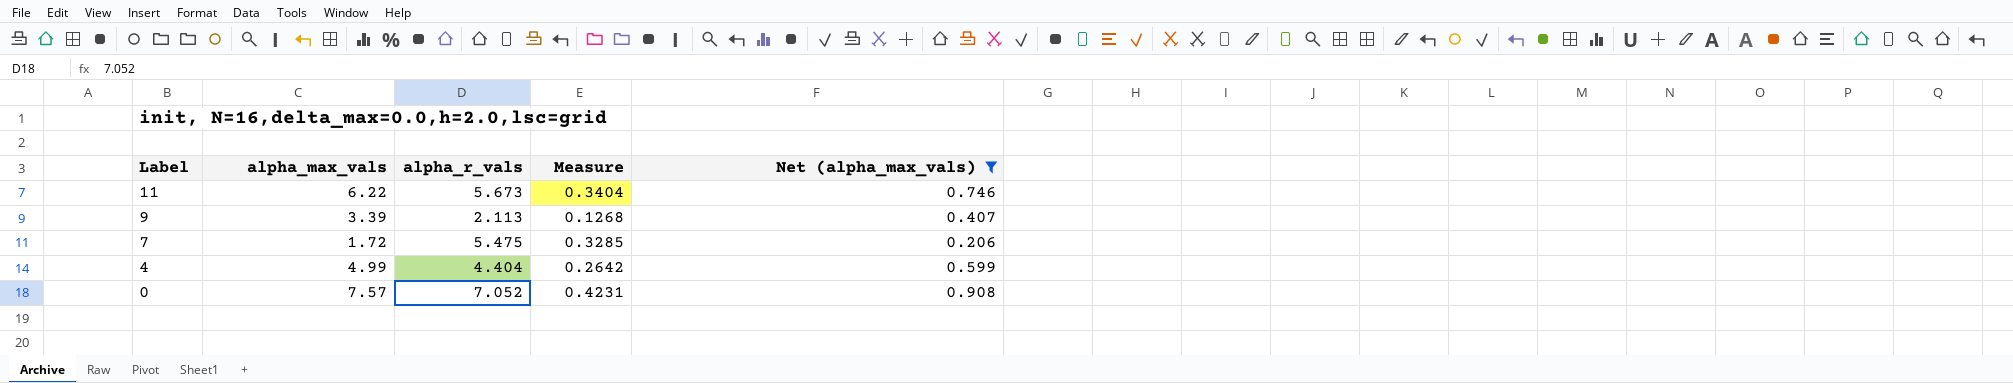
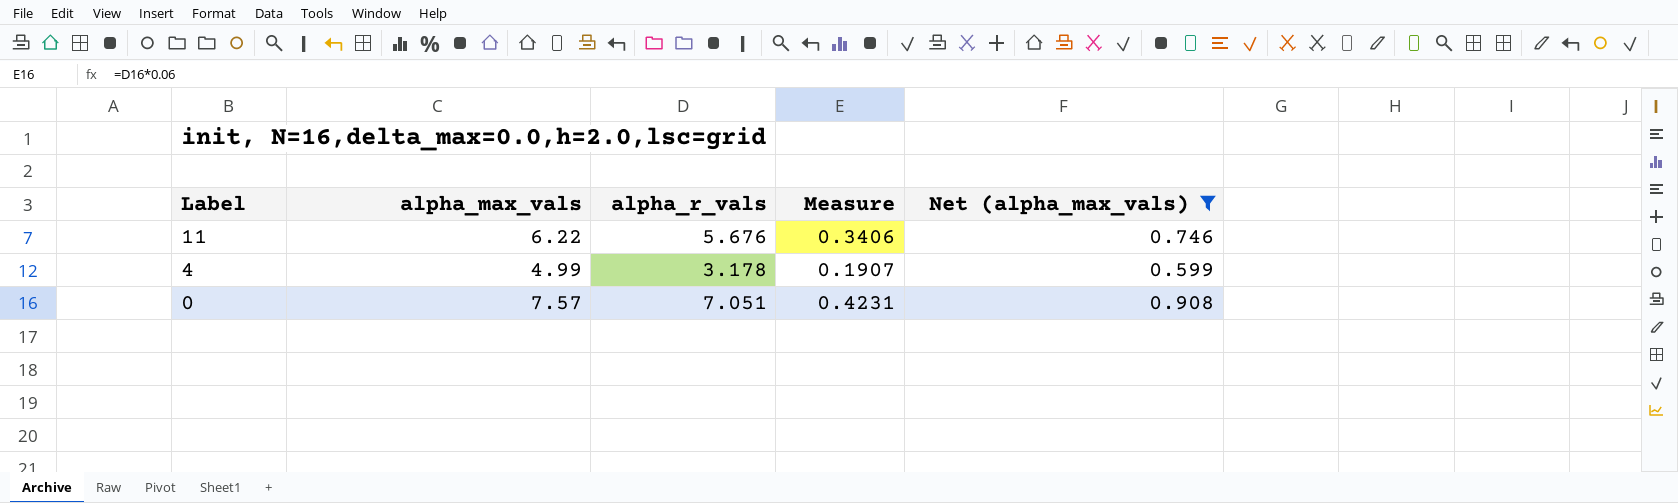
row 9: 3.39 | 2.113 | 0.1268 | 0.407 -> none
row 7: 1.72 | 5.475 | 0.3285 | 0.206 -> none
11 | alpha_r_vals: 5.673 -> 5.676
11 | Measure: 0.3404 -> 0.3406
4 | alpha_r_vals: 4.404 -> 3.178
4 | Measure: 0.2642 -> 0.1907
0 | alpha_r_vals: 7.052 -> 7.051

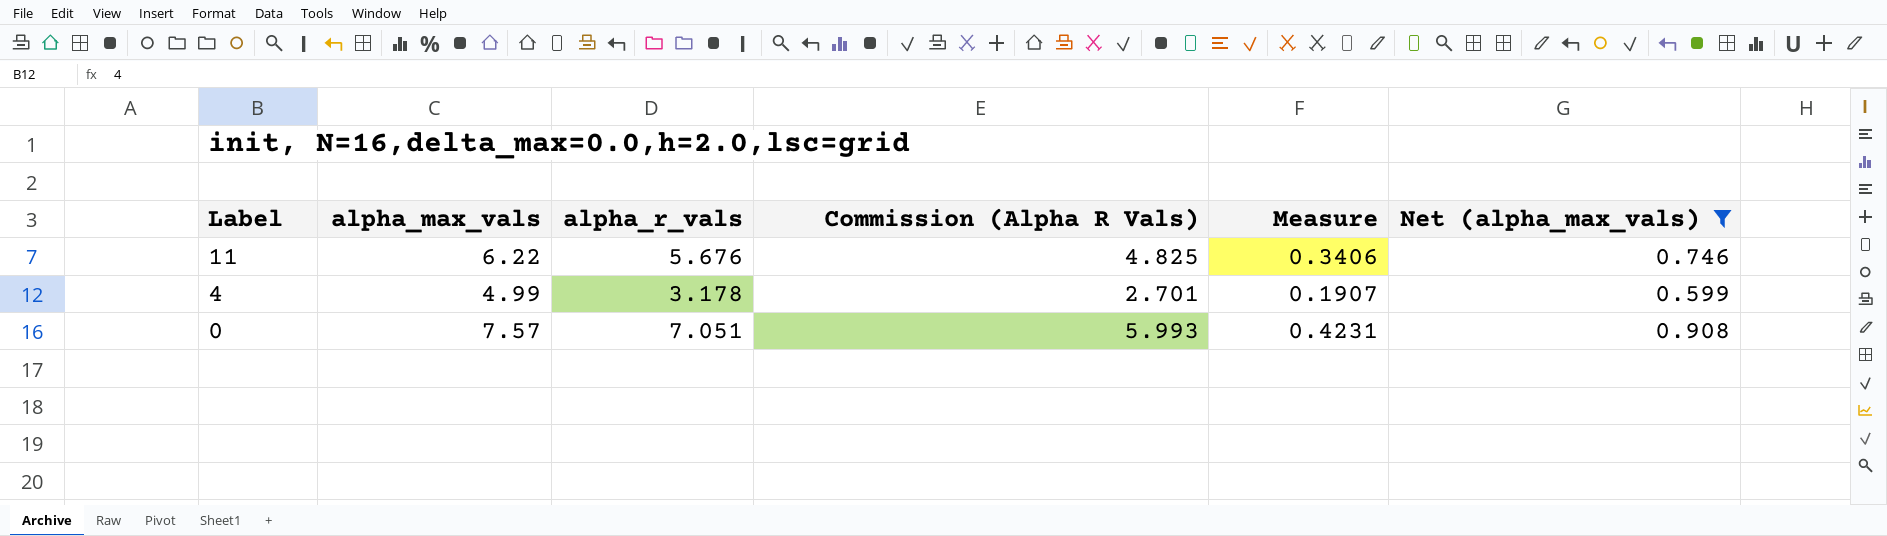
column Commission (Alpha R Vals) | formula: none -> [alpha_r_vals] * 0.85

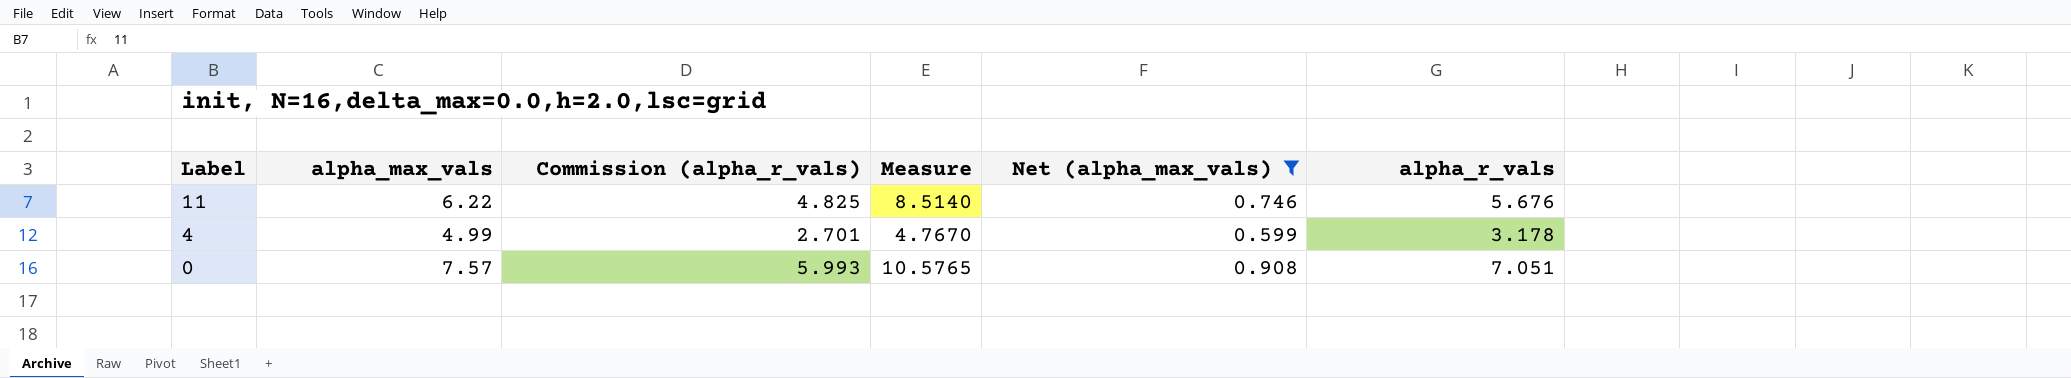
column name: Commission (Alpha R Vals) -> Commission (alpha_r_vals)
column Measure | formula: [alpha_r_vals] * 0.06 -> [alpha_r_vals] * 1.5
column alpha_r_vals | position: 3 -> 6

